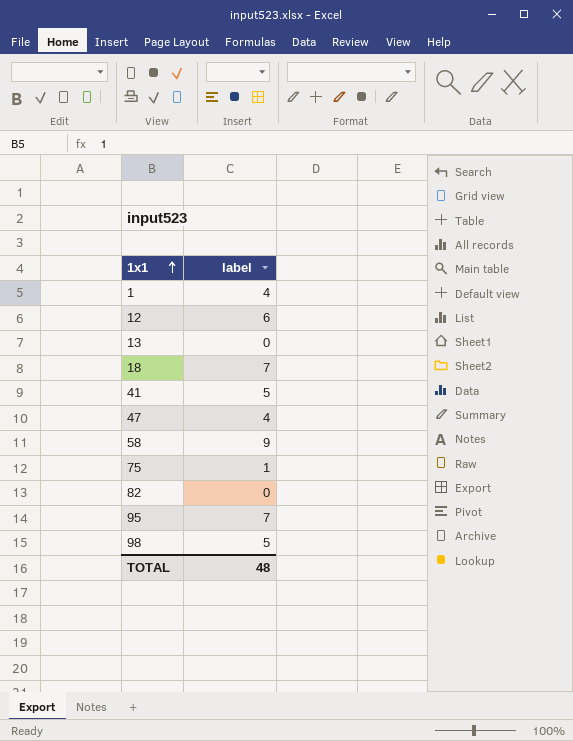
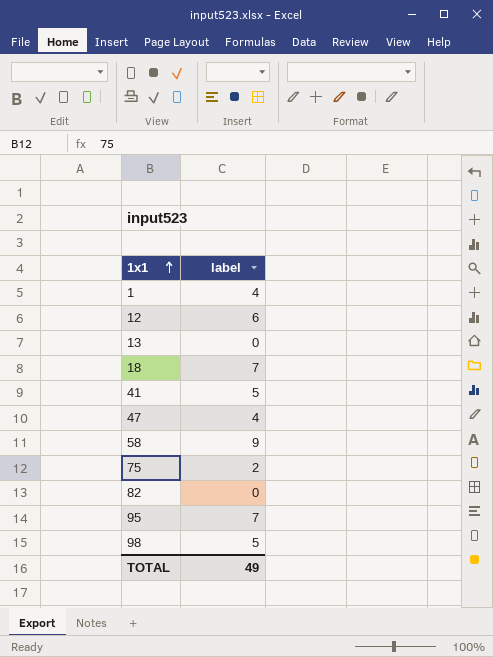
75 | label: 1 -> 2
TOTAL | label: 48 -> 49

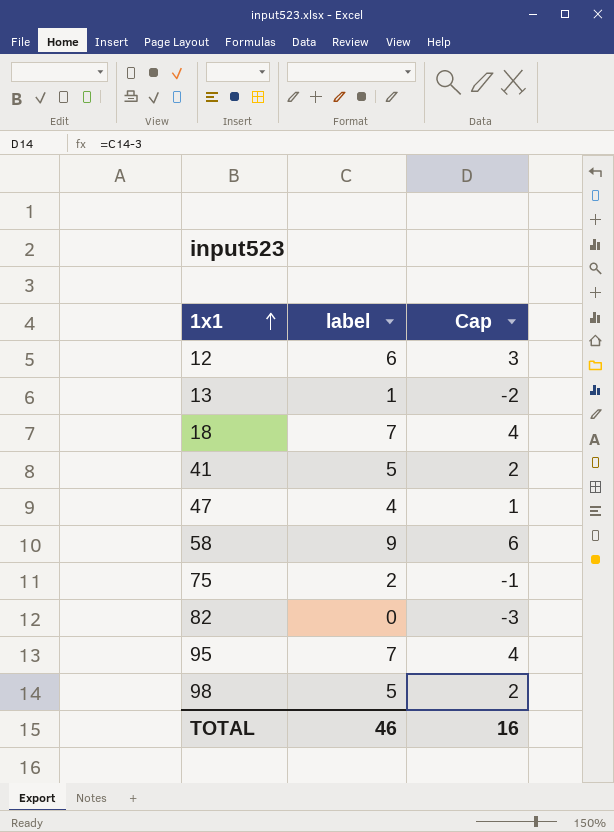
column Cap | formula: none -> [label] - 3
row 1: 4 -> none
13 | label: 0 -> 1
TOTAL | label: 49 -> 46

